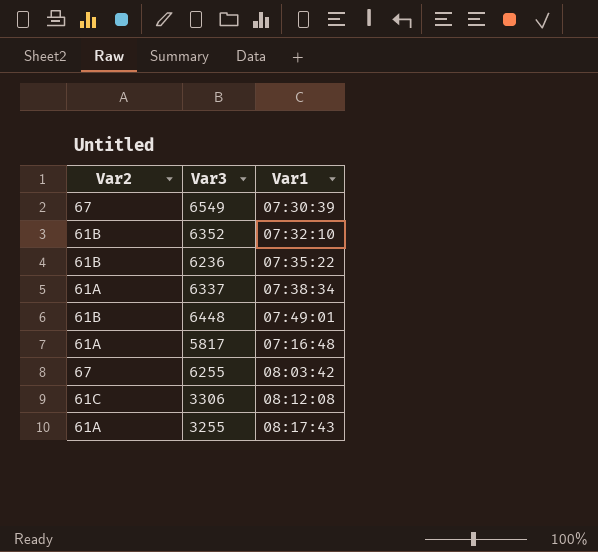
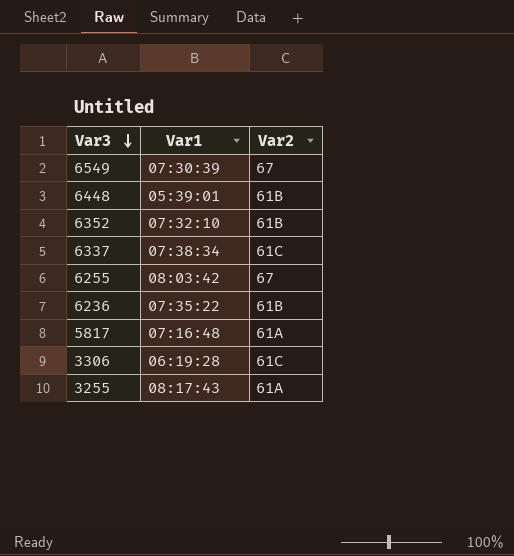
row order: none -> Var3 descending
column Var2 | position: 1 -> 3
6448 | Var1: 07:49:01 -> 05:39:01
6337 | Var2: 61A -> 61C
3306 | Var1: 08:12:08 -> 06:19:28

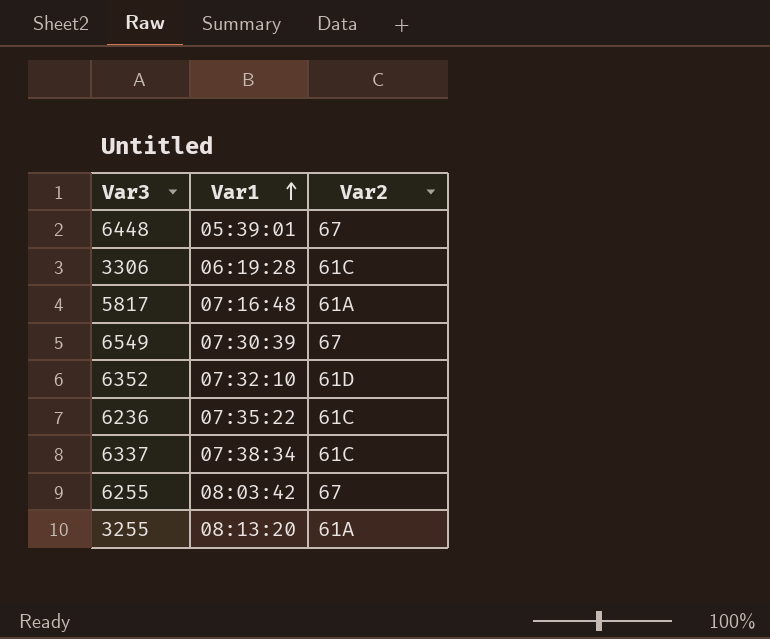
row order: Var3 descending -> Var1 ascending
6448 | Var2: 61B -> 67
6352 | Var2: 61B -> 61D
6236 | Var2: 61B -> 61C
3255 | Var1: 08:17:43 -> 08:13:20

